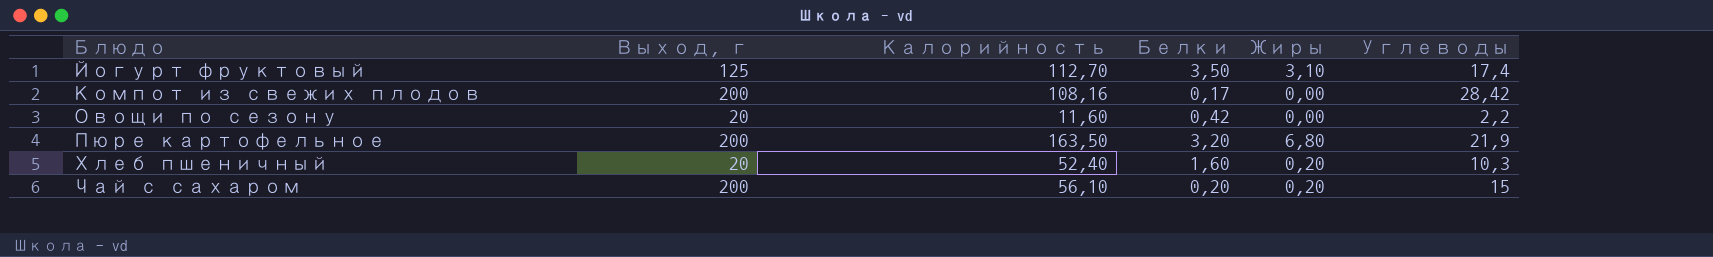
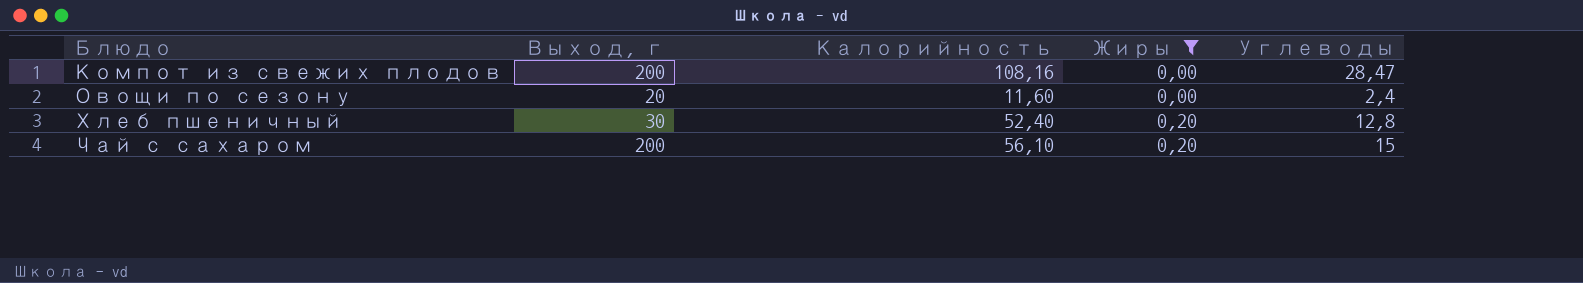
filter: none -> Жиры <= 0,20
column Белки | position: 4 -> none
Компот из свежих плодов | Углеводы: 28,42 -> 28,47
Овощи по сезону | Углеводы: 2,2 -> 2,4
Хлеб пшеничный | Выход, г: 20 -> 30
Хлеб пшеничный | Углеводы: 10,3 -> 12,8

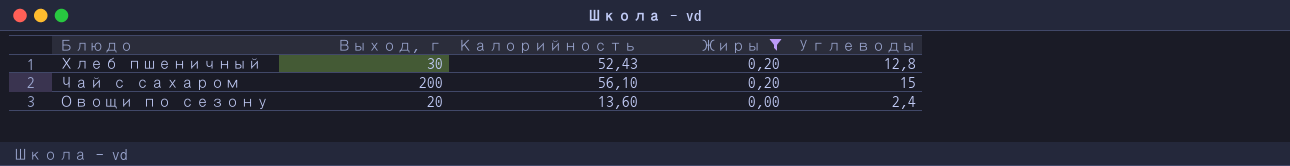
row order: Блюдо ascending -> Жиры descending
row Компот из свежих плодов: 200 | 108,16 | 0,00 | 28,47 -> none
Хлеб пшеничный | Калорийность: 52,40 -> 52,43
Овощи по сезону | Калорийность: 11,60 -> 13,60

